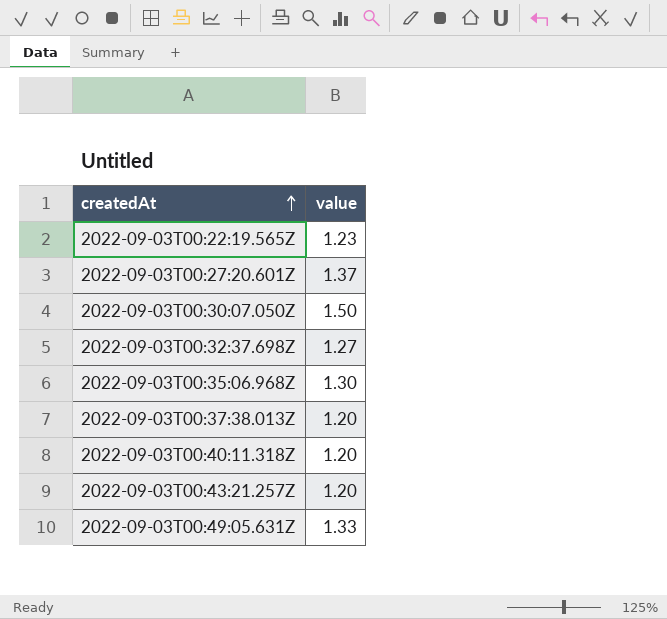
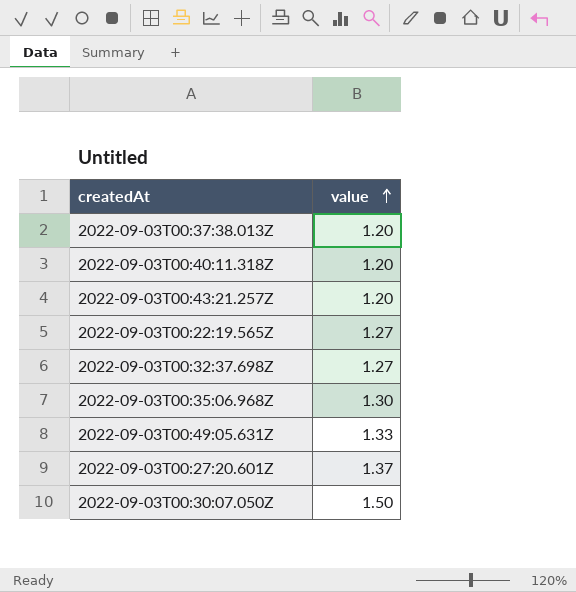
row order: createdAt ascending -> value ascending
2022-09-03T00:22:19.565Z | value: 1.23 -> 1.27

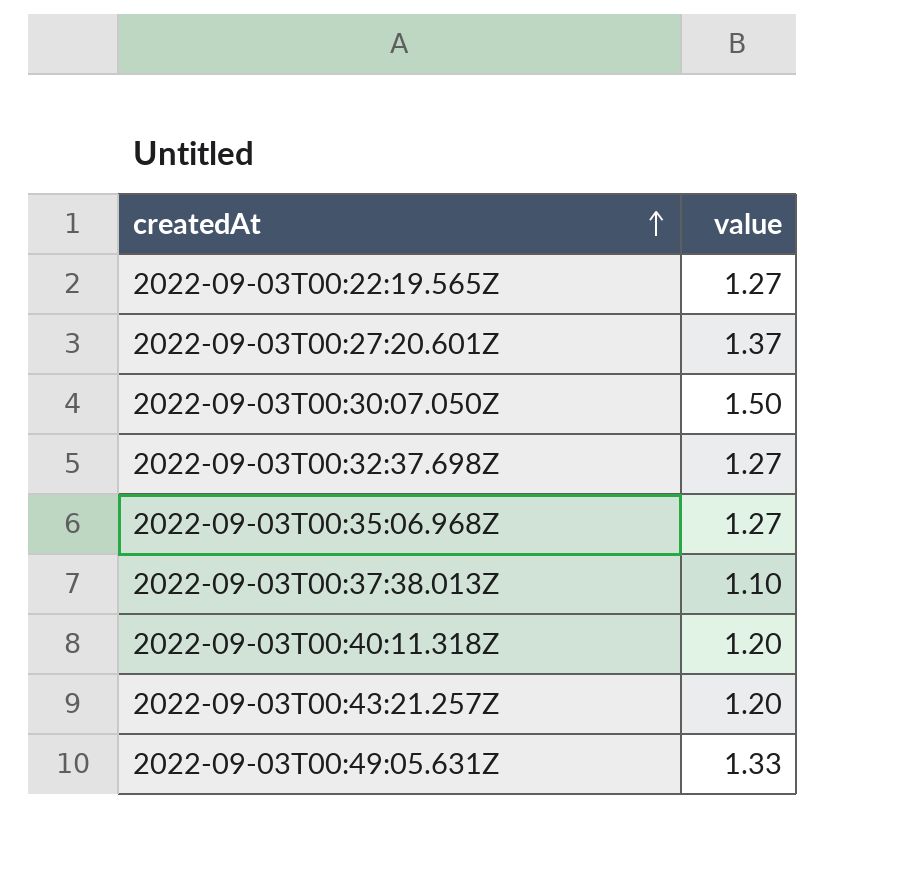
row order: value ascending -> createdAt ascending
2022-09-03T00:35:06.968Z | value: 1.30 -> 1.27
2022-09-03T00:37:38.013Z | value: 1.20 -> 1.10

